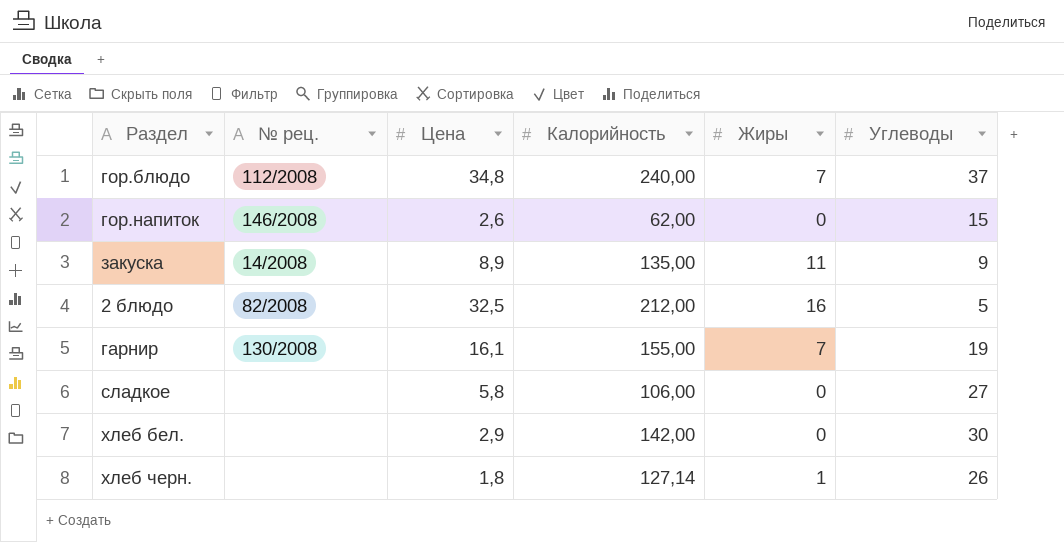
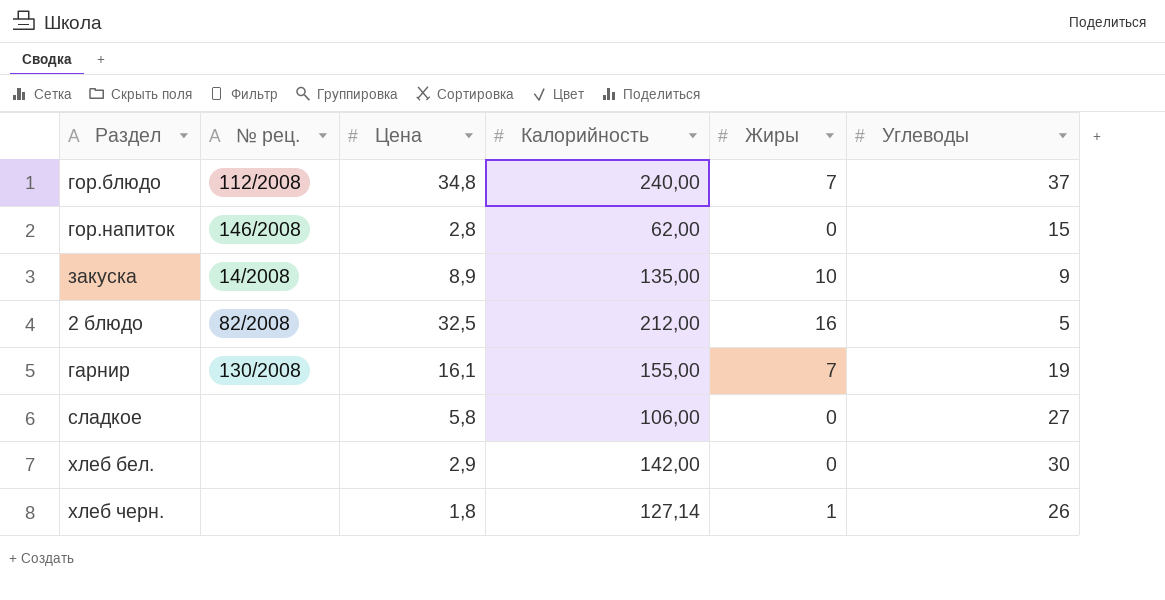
гор.напиток | Цена: 2,6 -> 2,8
закуска | Жиры: 11 -> 10

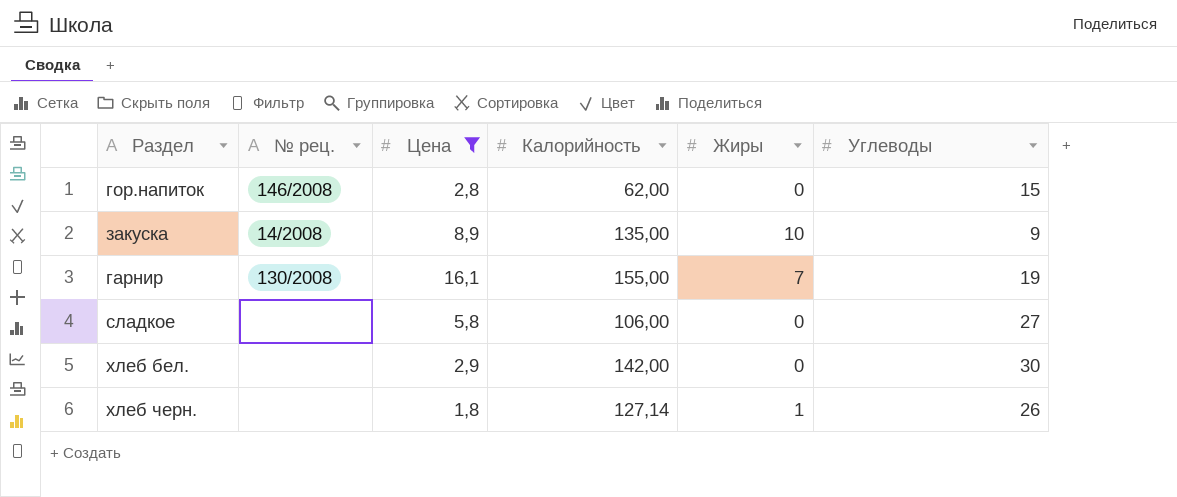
filter: none -> Цена <= 16,1

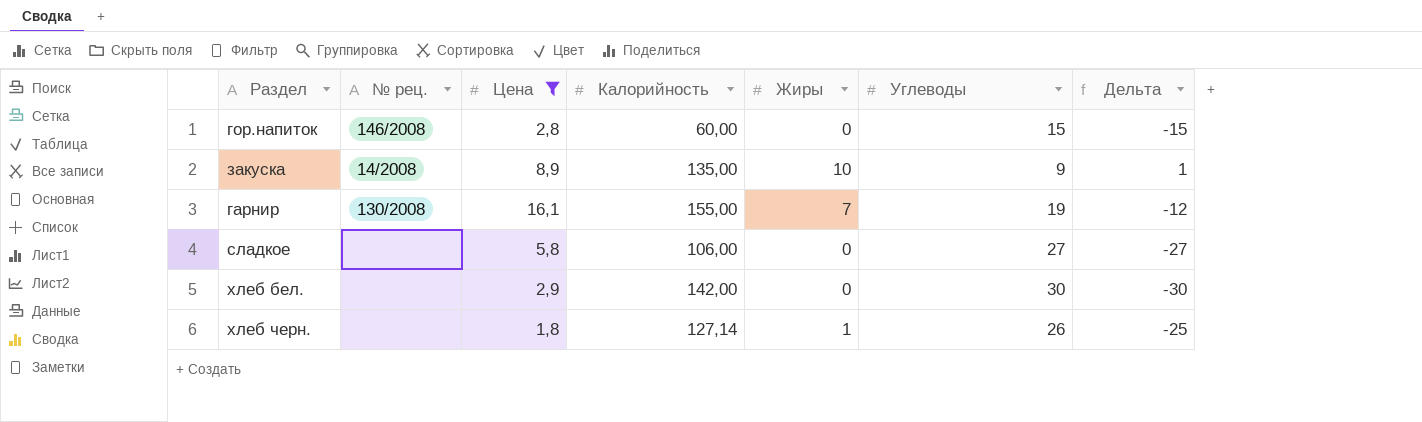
column Дельта | formula: none -> [Жиры] - [Углеводы]
гор.напиток | Калорийность: 62,00 -> 60,00

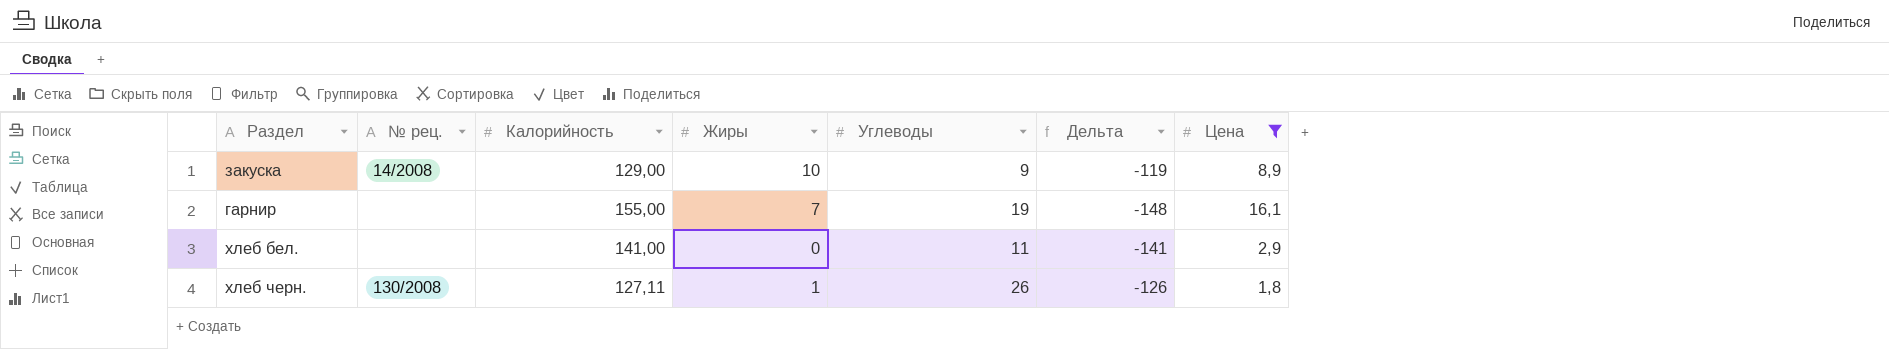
column Дельта | formula: [Жиры] - [Углеводы] -> [Жиры] - [Калорийность]
column Цена | position: 3 -> 7
row гор.напиток: 146/2008 | 2,8 | 60,00 | 0 | 15 | -15 -> none
row сладкое: none | 5,8 | 106,00 | 0 | 27 | -27 -> none
закуска | Калорийность: 135,00 -> 129,00
гарнир | № рец.: 130/2008 -> none
хлеб бел. | Калорийность: 142,00 -> 141,00
хлеб бел. | Углеводы: 30 -> 11
хлеб черн. | № рец.: none -> 130/2008
хлеб черн. | Калорийность: 127,14 -> 127,11

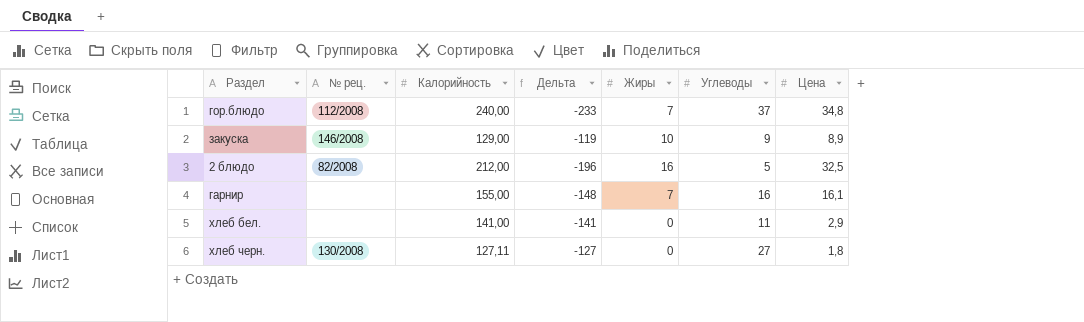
filter: Цена <= 16,1 -> none
column Дельта | position: 6 -> 4
закуска | № рец.: 14/2008 -> 146/2008
гарнир | Углеводы: 19 -> 16
хлеб черн. | Дельта: -126 -> -127
хлеб черн. | Жиры: 1 -> 0
хлеб черн. | Углеводы: 26 -> 27

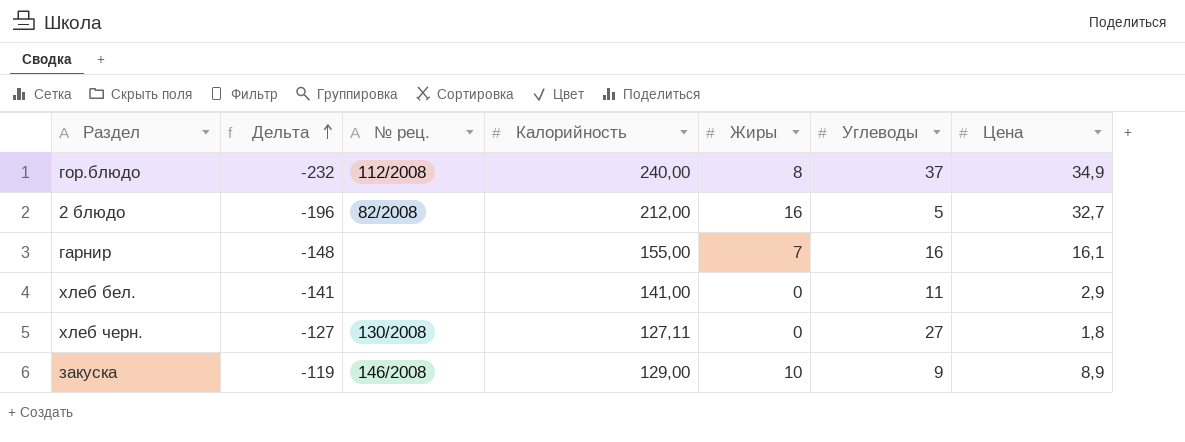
row order: none -> Дельта ascending
column Дельта | position: 4 -> 2
гор.блюдо | Дельта: -233 -> -232
гор.блюдо | Жиры: 7 -> 8
гор.блюдо | Цена: 34,8 -> 34,9
2 блюдо | Цена: 32,5 -> 32,7

